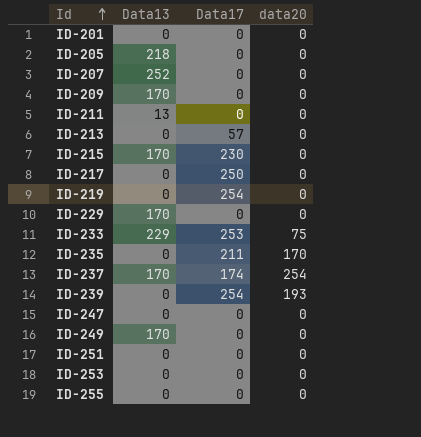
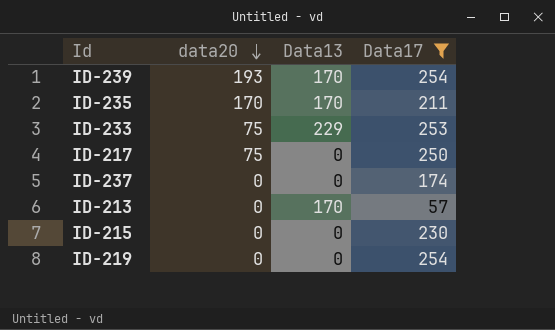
filter: none -> Data17 != 0
row order: Id ascending -> data20 descending
column data20 | position: 4 -> 2
ID-239 | Data13: 0 -> 170
ID-235 | Data13: 0 -> 170
ID-217 | data20: 0 -> 75
ID-237 | data20: 254 -> 0
ID-237 | Data13: 170 -> 0
ID-213 | Data13: 0 -> 170
ID-215 | Data13: 170 -> 0

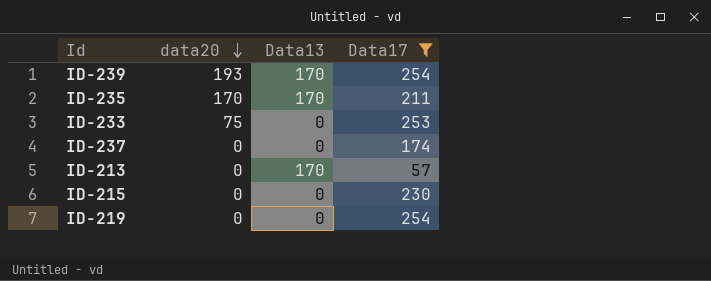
row ID-217: 75 | 0 | 250 -> none
ID-233 | Data13: 229 -> 0

